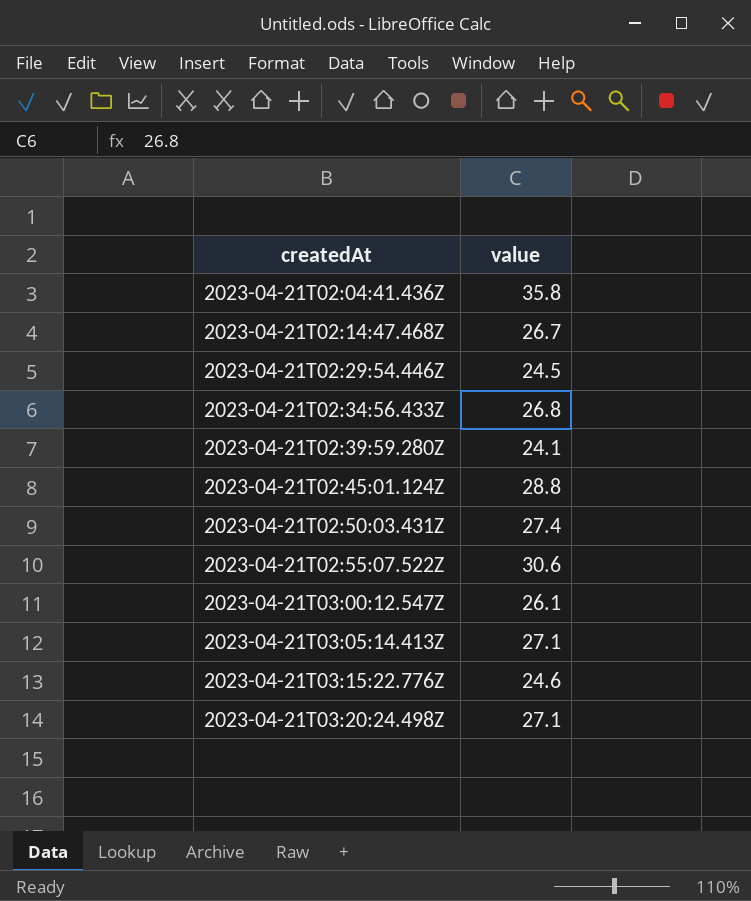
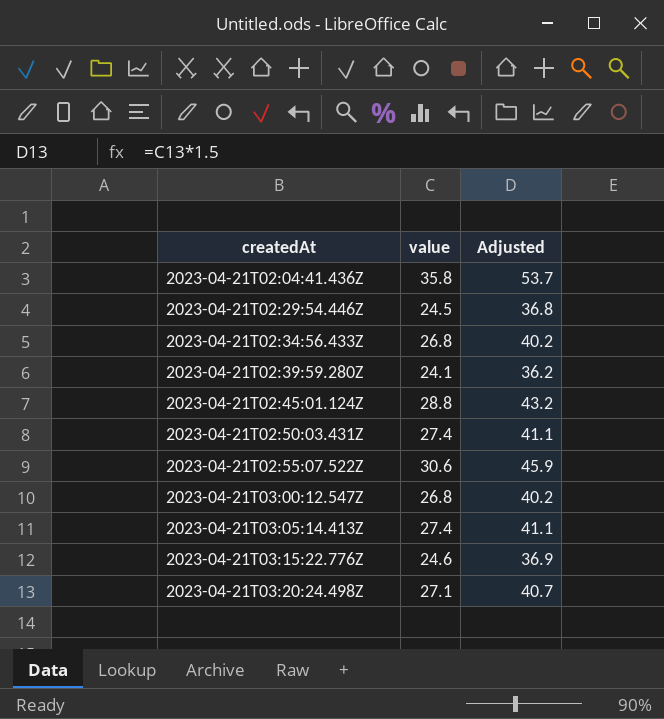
column Adjusted | formula: none -> [value] * 1.5
row 2023-04-21T02:14:47.468Z: 26.7 -> none
2023-04-21T03:00:12.547Z | value: 26.1 -> 26.8
2023-04-21T03:05:14.413Z | value: 27.1 -> 27.4

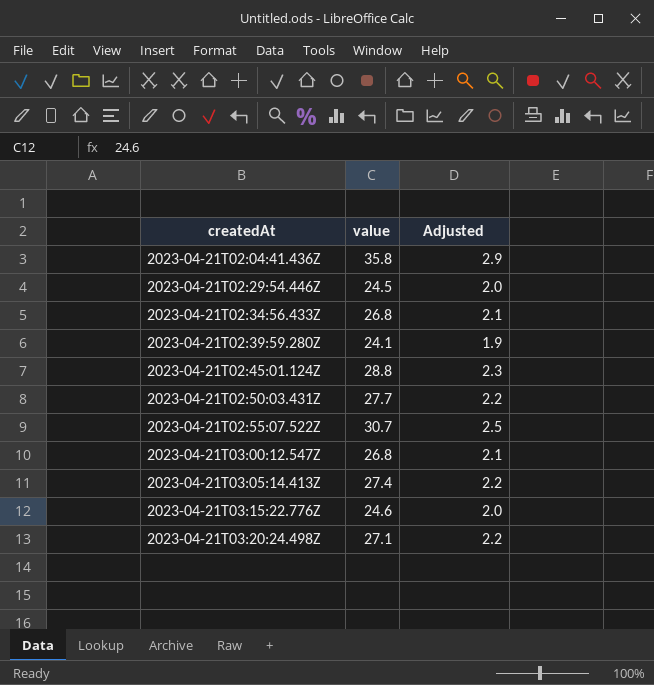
column Adjusted | formula: [value] * 1.5 -> [value] * 0.08
2023-04-21T02:50:03.431Z | value: 27.4 -> 27.7
2023-04-21T02:55:07.522Z | value: 30.6 -> 30.7

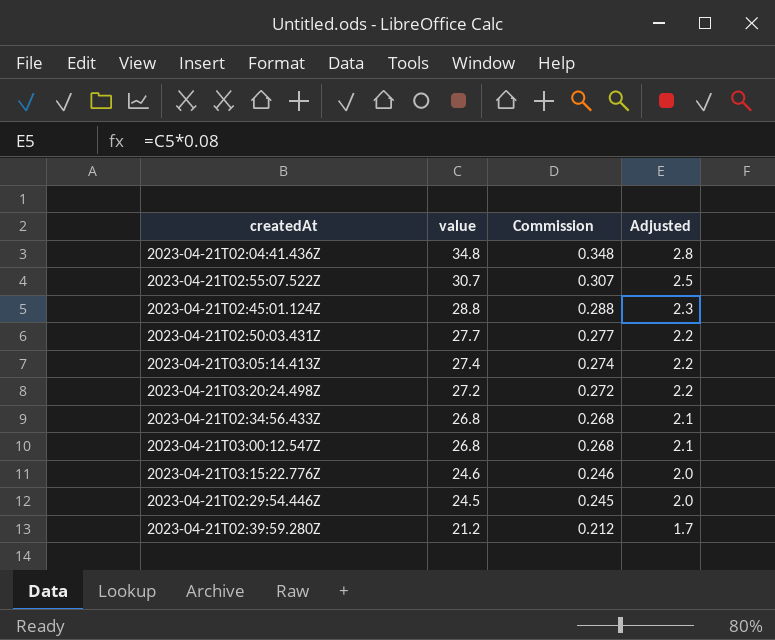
row order: createdAt ascending -> value descending
column Commission | formula: none -> [value] * 0.01
2023-04-21T02:04:41.436Z | value: 35.8 -> 34.8
2023-04-21T02:04:41.436Z | Adjusted: 2.9 -> 2.8
2023-04-21T03:20:24.498Z | value: 27.1 -> 27.2
2023-04-21T02:39:59.280Z | value: 24.1 -> 21.2
2023-04-21T02:39:59.280Z | Adjusted: 1.9 -> 1.7

